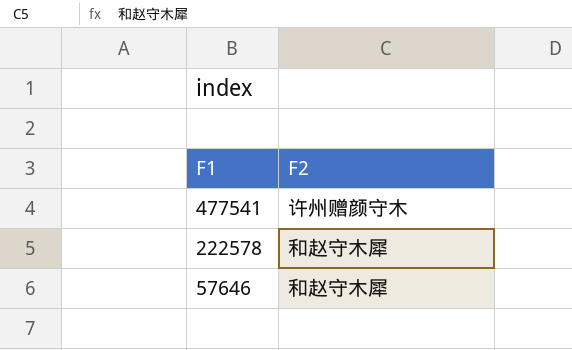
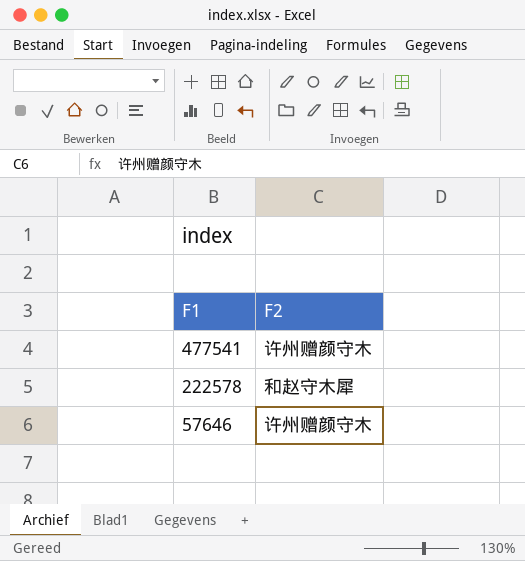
57646 | F2: 和赵守木犀 -> 许州赠颜守木

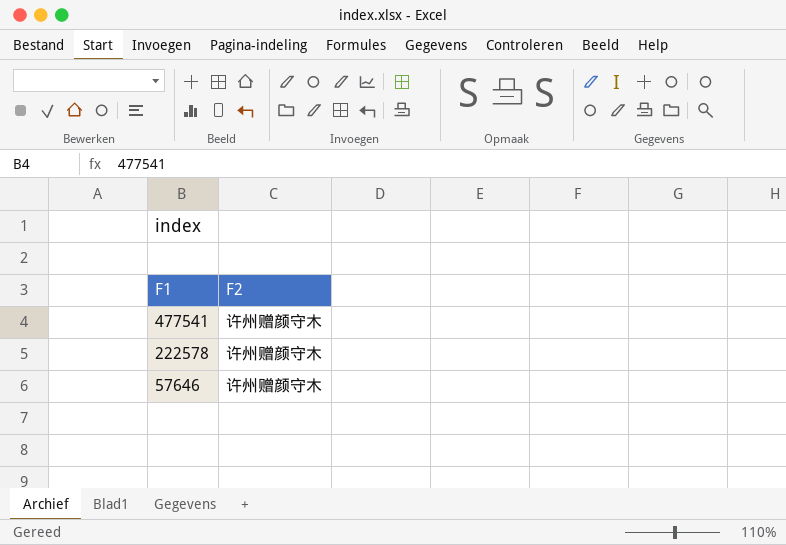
222578 | F2: 和赵守木犀 -> 许州赠颜守木

